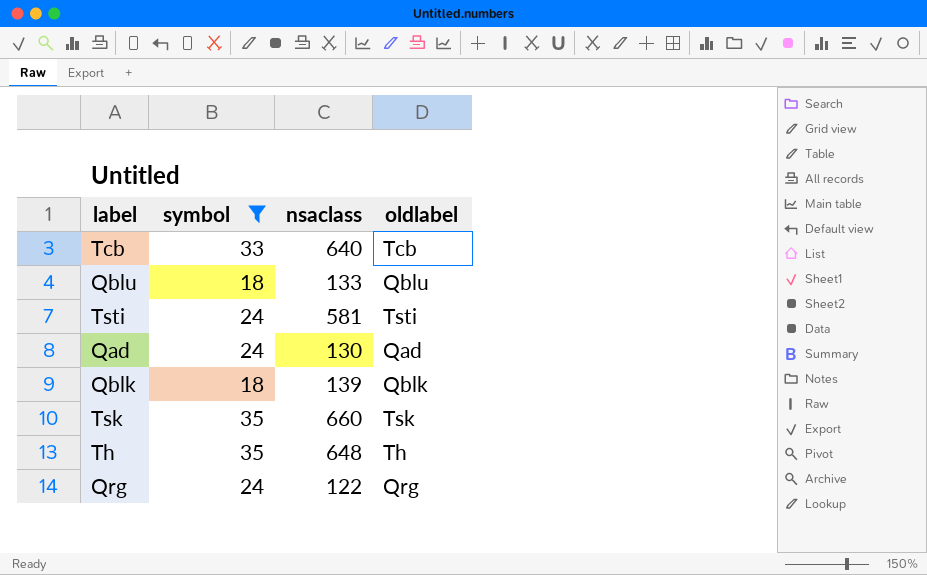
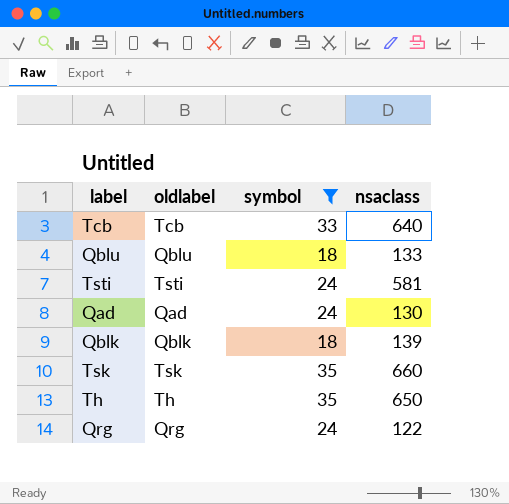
column oldlabel | position: 4 -> 2
Th | nsaclass: 648 -> 650

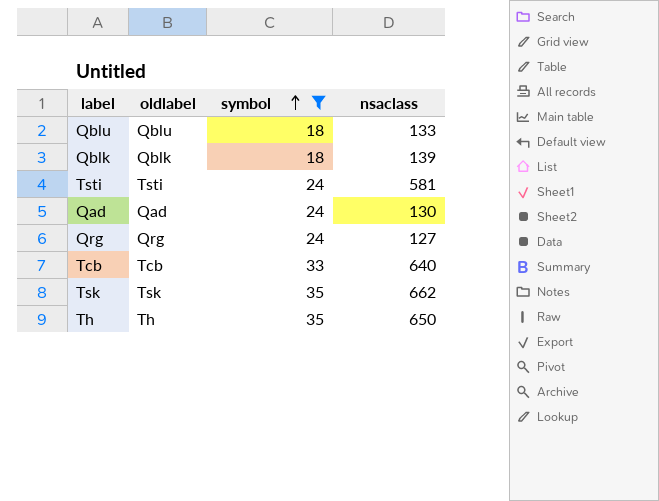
row order: none -> symbol ascending
Qrg | nsaclass: 122 -> 127
Tsk | nsaclass: 660 -> 662

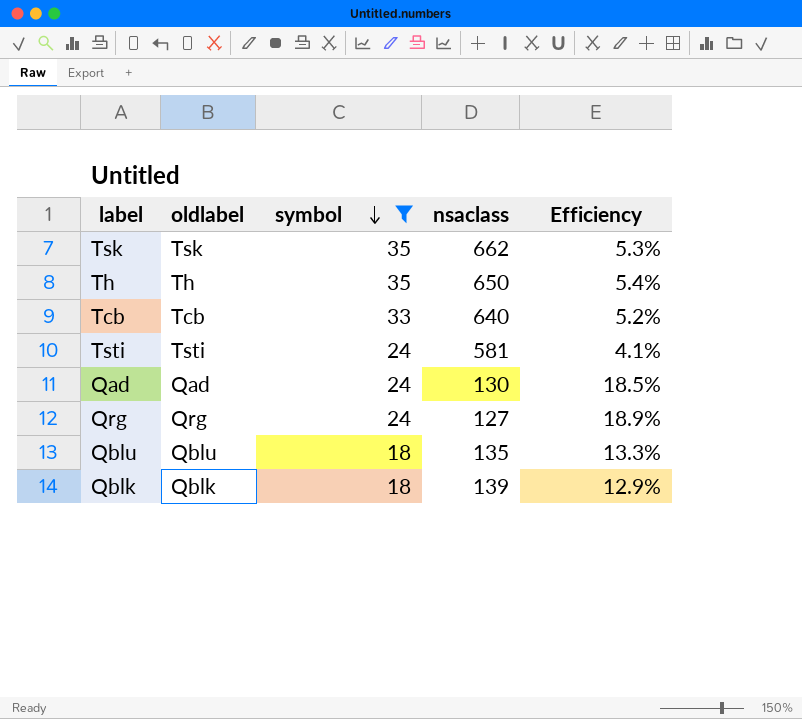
row order: symbol ascending -> symbol descending
column Efficiency | formula: none -> [symbol] / [nsaclass]
Qblu | nsaclass: 133 -> 135

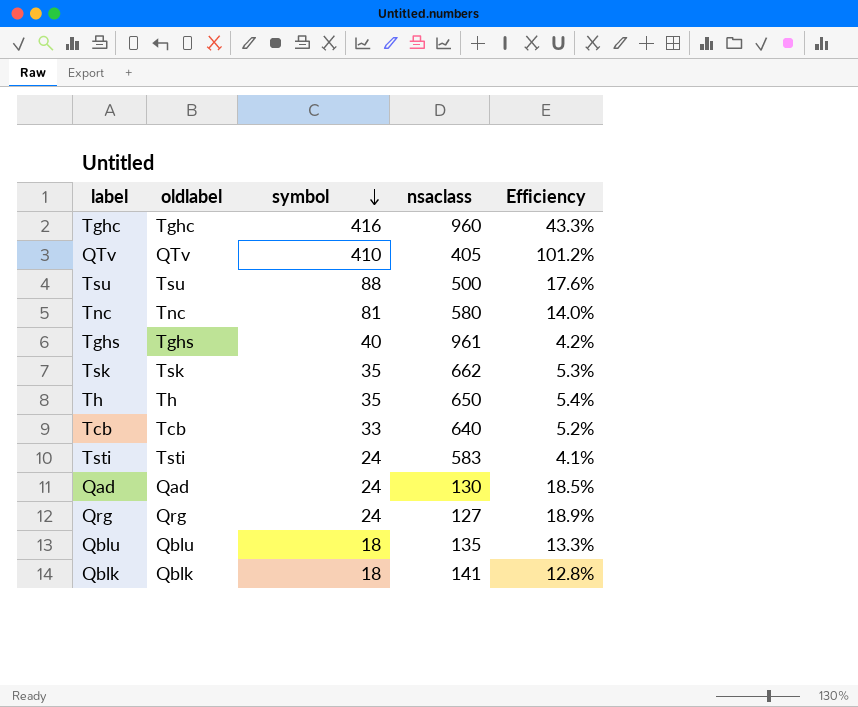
filter: symbol <= 35 -> none
Tsti | nsaclass: 581 -> 583
Qblk | nsaclass: 139 -> 141
Qblk | Efficiency: 12.9% -> 12.8%

